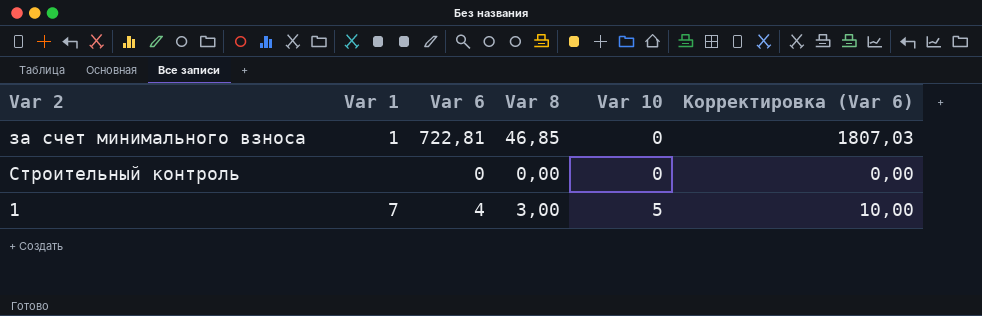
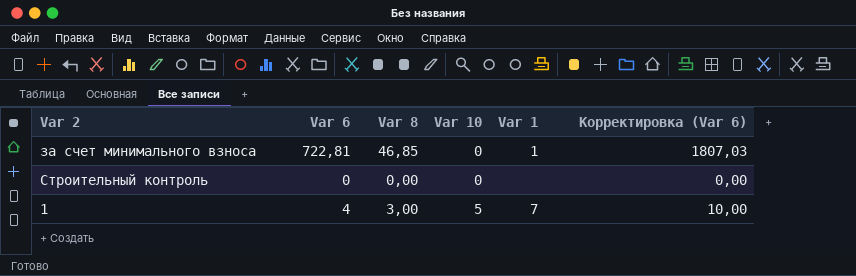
column Var 1 | position: 2 -> 5

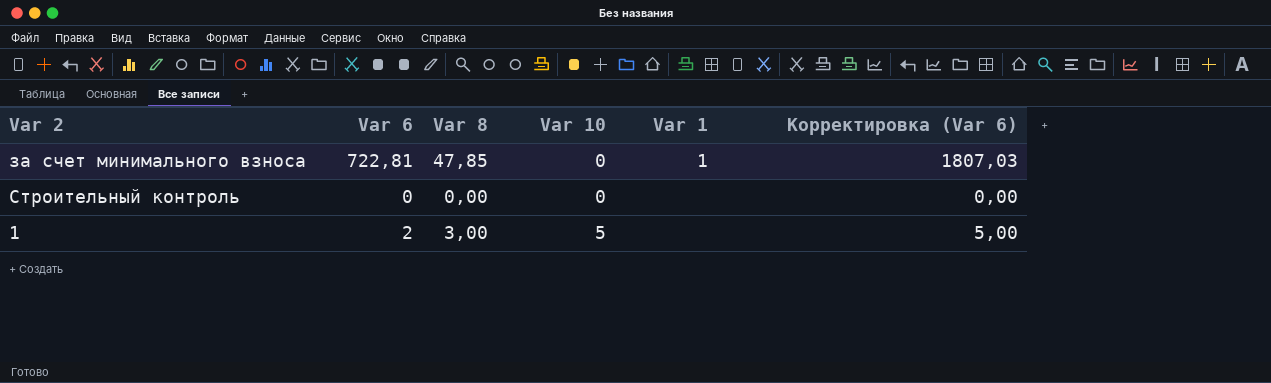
за счет минимального взноса | Var 8: 46,85 -> 47,85
1 | Var 6: 4 -> 2
1 | Var 1: 7 -> none
1 | Корректировка (Var 6): 10,00 -> 5,00

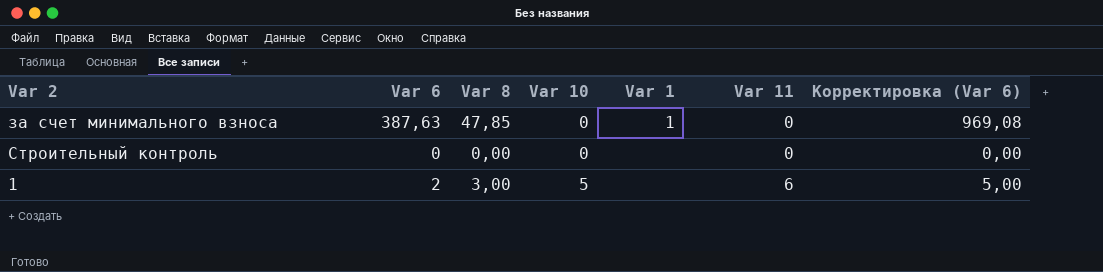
column Var 11 | position: none -> 6
за счет минимального взноса | Var 6: 722,81 -> 387,63
за счет минимального взноса | Корректировка (Var 6): 1807,03 -> 969,08

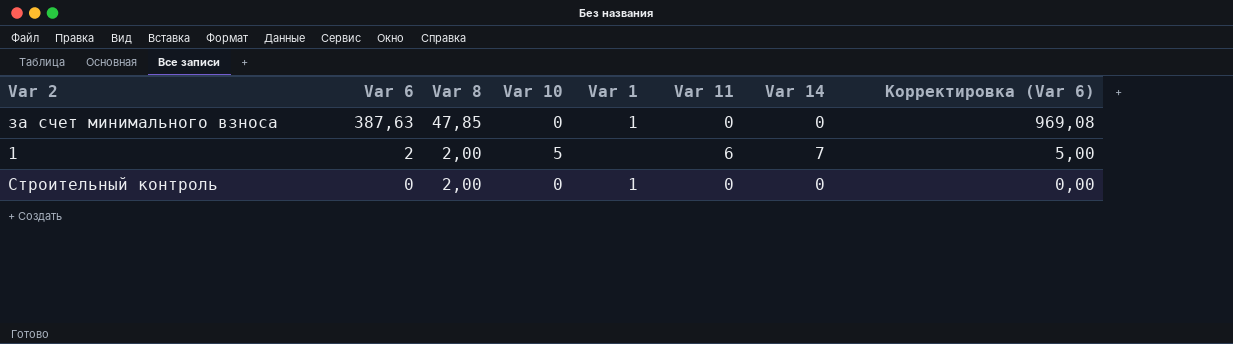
row order: Var 10 ascending -> Var 6 descending
column Var 14 | position: none -> 7
1 | Var 8: 3,00 -> 2,00
Строительный контроль | Var 8: 0,00 -> 2,00
Строительный контроль | Var 1: none -> 1

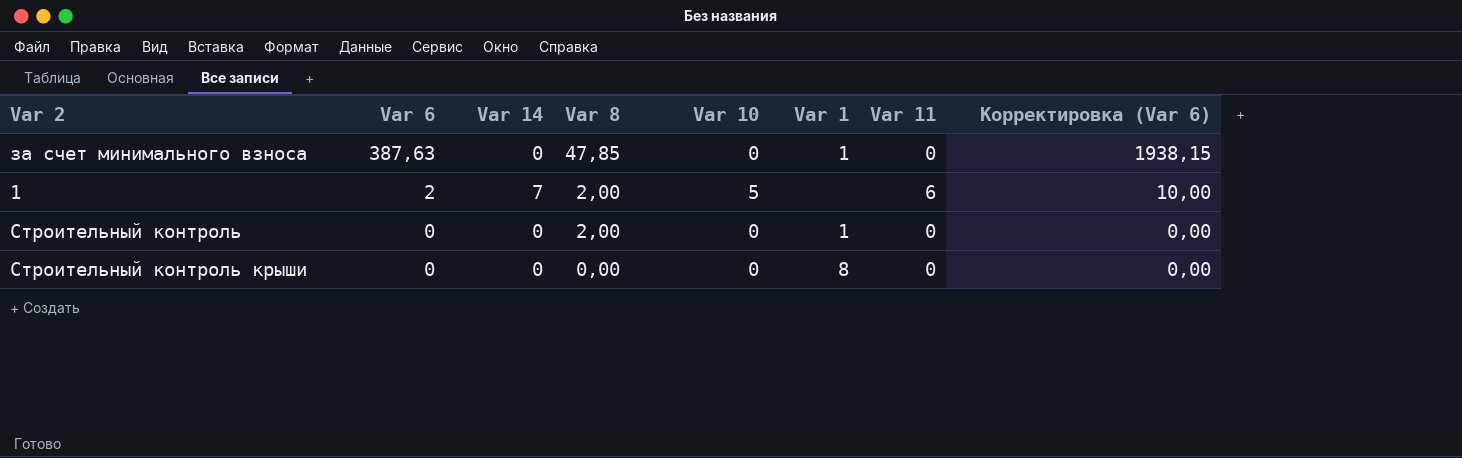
column Var 14 | position: 7 -> 3
column Корректировка (Var 6) | formula: [Var 6] * 2,5 -> [Var 6] * 5
row Строительный контроль крыши: none -> 0 | 0 | 0,00 | 0 | 8 | 0 | 0,00

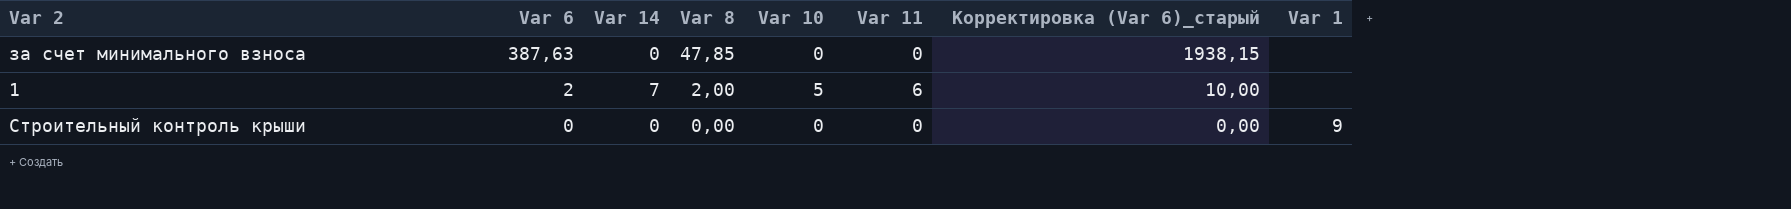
column name: Корректировка (Var 6) -> Корректировка (Var 6)_старый
column Var 1 | position: 6 -> 8
row Строительный контроль: 0 | 0 | 2,00 | 0 | 1 | 0 | 0,00 -> none
за счет минимального взноса | Var 1: 1 -> none
Строительный контроль крыши | Var 1: 8 -> 9

